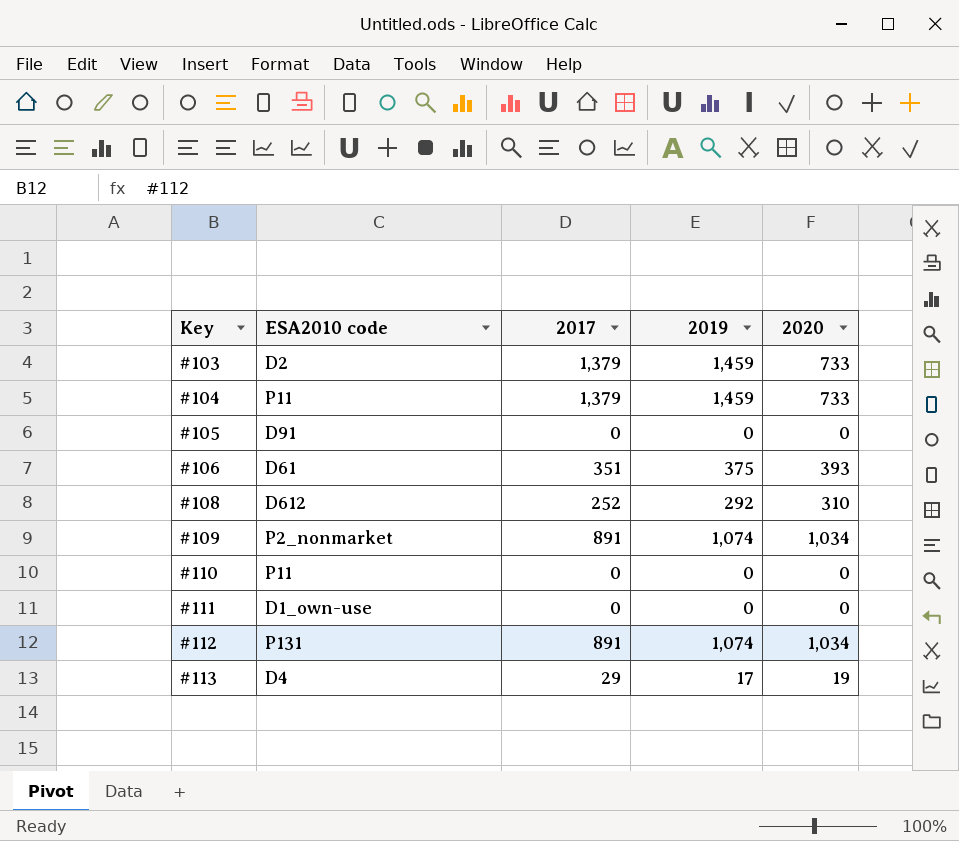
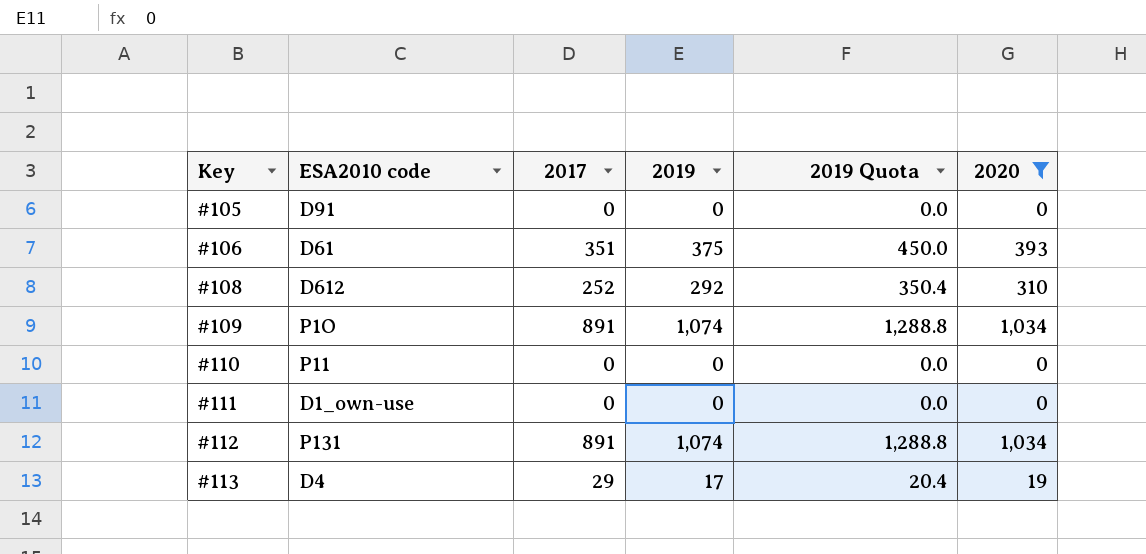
filter: none -> 2020 != 733
column 2019 Quota | formula: none -> [2019] * 1.2
#109 | ESA2010 code: P2_nonmarket -> P1O

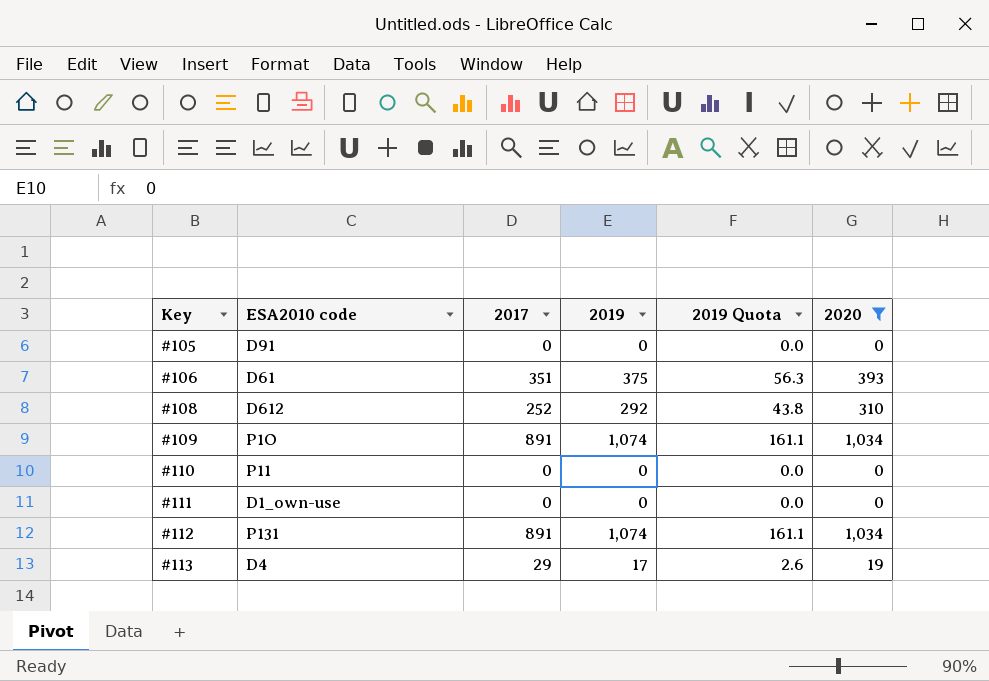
column 2019 Quota | formula: [2019] * 1.2 -> [2019] * 0.15

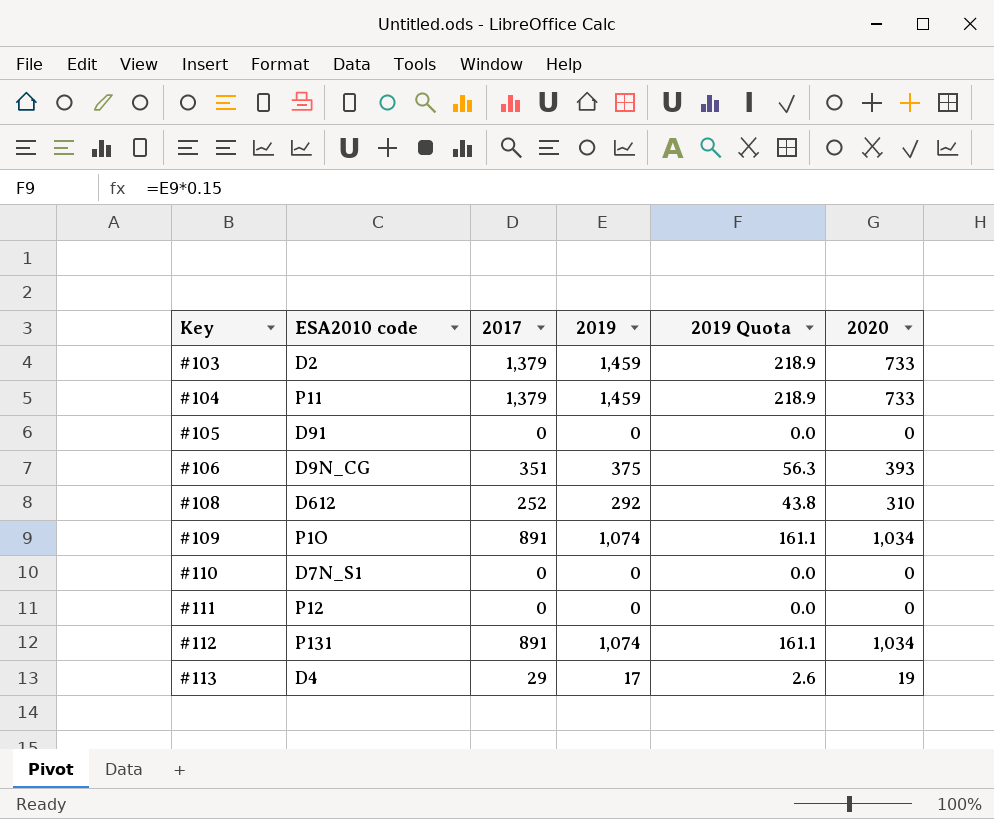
filter: 2020 != 733 -> none
#106 | ESA2010 code: D61 -> D9N_CG
#110 | ESA2010 code: P11 -> D7N_S1
#111 | ESA2010 code: D1_own-use -> P12

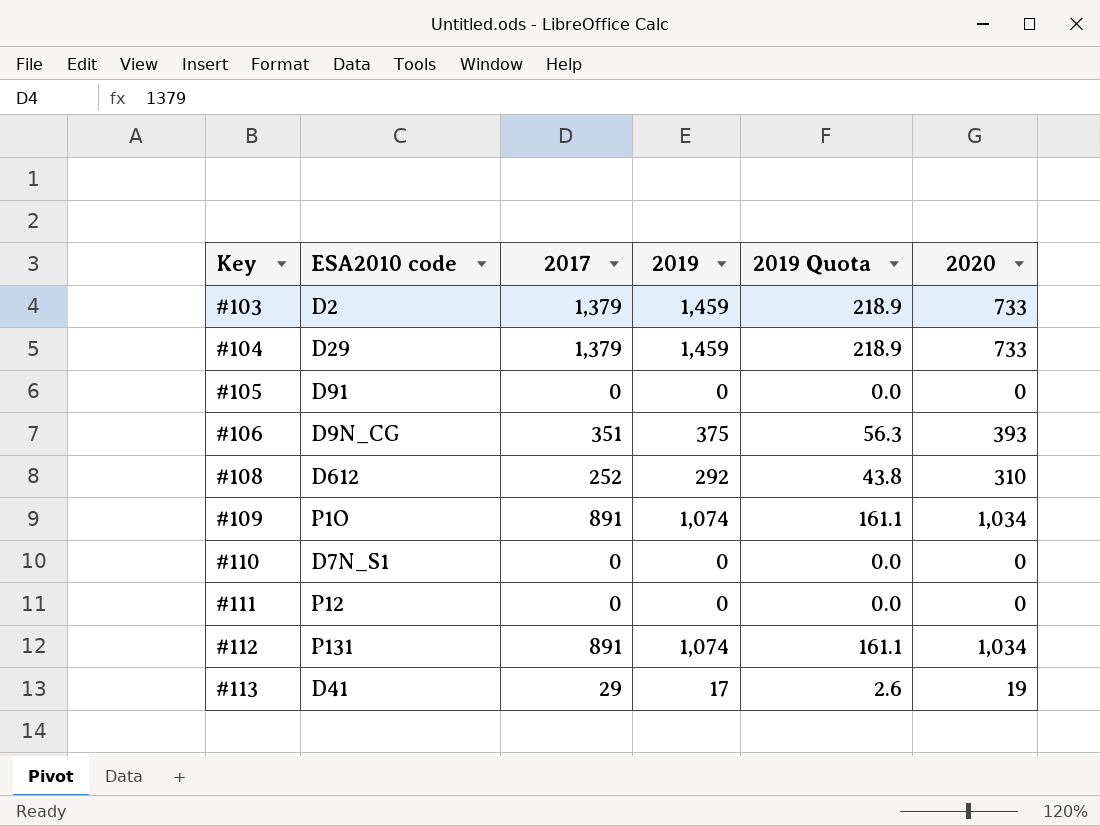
#104 | ESA2010 code: P11 -> D29
#113 | ESA2010 code: D4 -> D41

